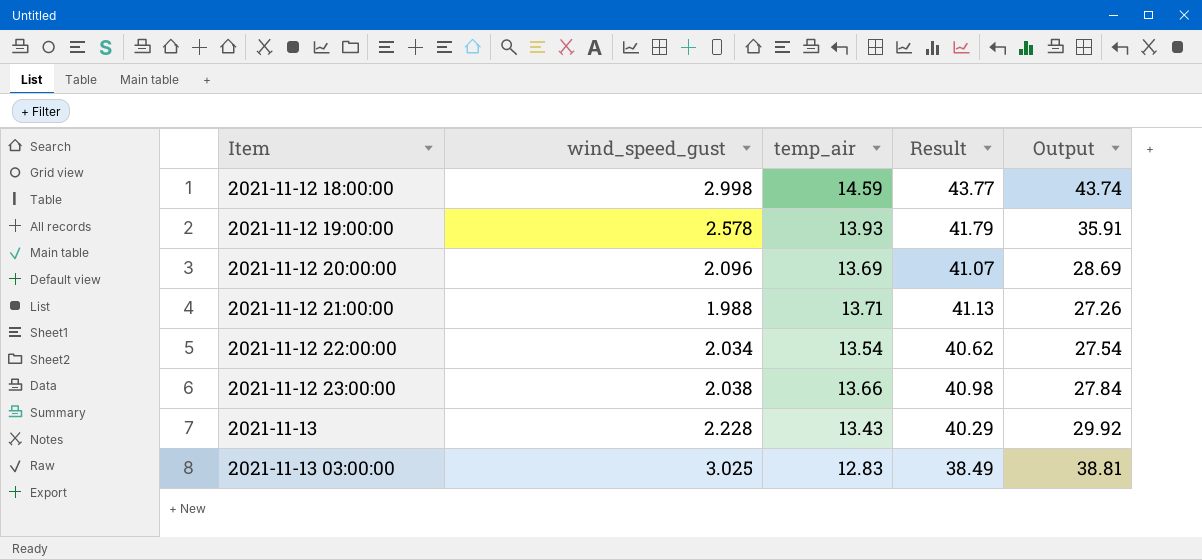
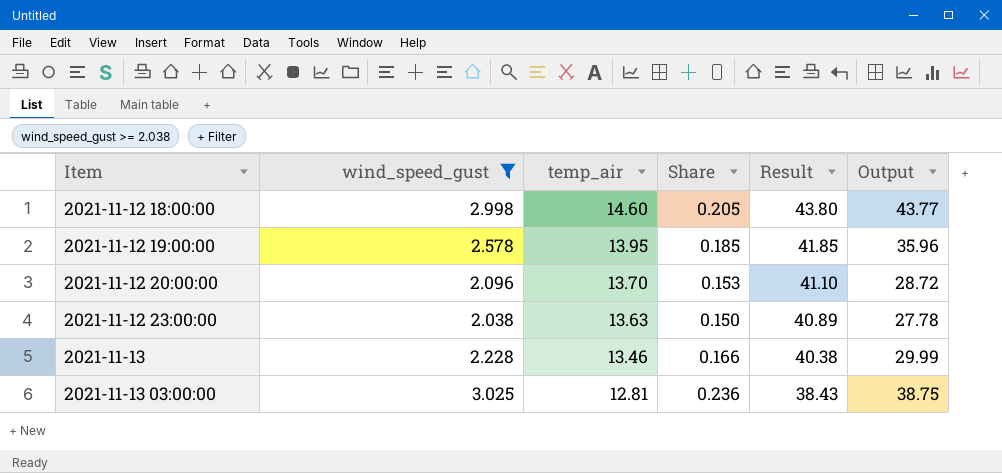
filter: none -> wind_speed_gust >= 2.038
column Share | formula: none -> [wind_speed_gust] / [temp_air]
2021-11-12 18:00:00 | temp_air: 14.59 -> 14.60
2021-11-12 18:00:00 | Result: 43.77 -> 43.80
2021-11-12 18:00:00 | Output: 43.74 -> 43.77
2021-11-12 19:00:00 | temp_air: 13.93 -> 13.95
2021-11-12 19:00:00 | Result: 41.79 -> 41.85
2021-11-12 19:00:00 | Output: 35.91 -> 35.96
2021-11-12 20:00:00 | temp_air: 13.69 -> 13.70
2021-11-12 20:00:00 | Result: 41.07 -> 41.10
2021-11-12 20:00:00 | Output: 28.69 -> 28.72
2021-11-12 23:00:00 | temp_air: 13.66 -> 13.63
2021-11-12 23:00:00 | Result: 40.98 -> 40.89
2021-11-12 23:00:00 | Output: 27.84 -> 27.78
2021-11-13 | temp_air: 13.43 -> 13.46
2021-11-13 | Result: 40.29 -> 40.38
2021-11-13 | Output: 29.92 -> 29.99
2021-11-13 03:00:00 | temp_air: 12.83 -> 12.81
2021-11-13 03:00:00 | Result: 38.49 -> 38.43
2021-11-13 03:00:00 | Output: 38.81 -> 38.75

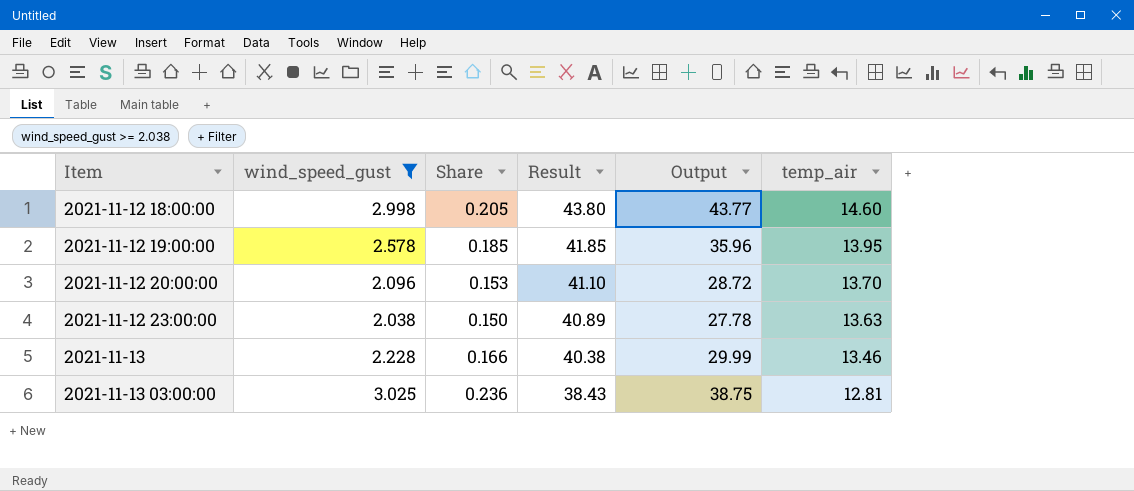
column temp_air | position: 3 -> 6

